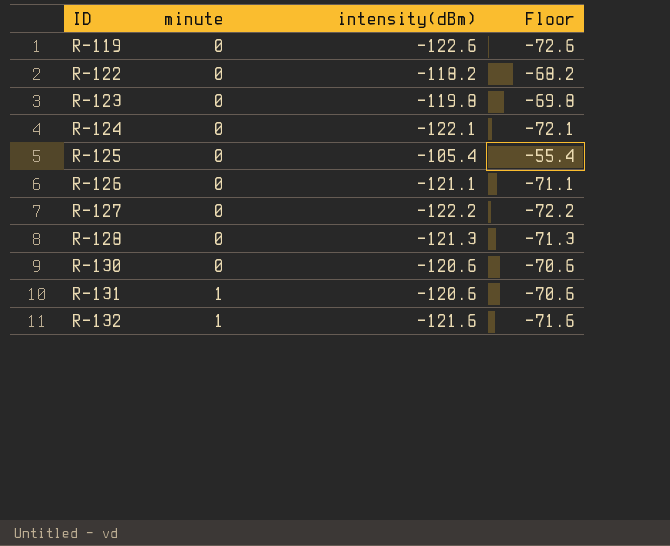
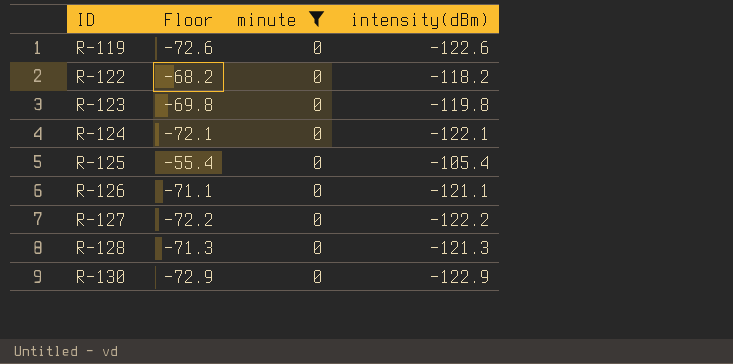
filter: none -> minute = 0
column Floor | position: 4 -> 2
R-130 | Floor: -70.6 -> -72.9
R-130 | intensity(dBm): -120.6 -> -122.9

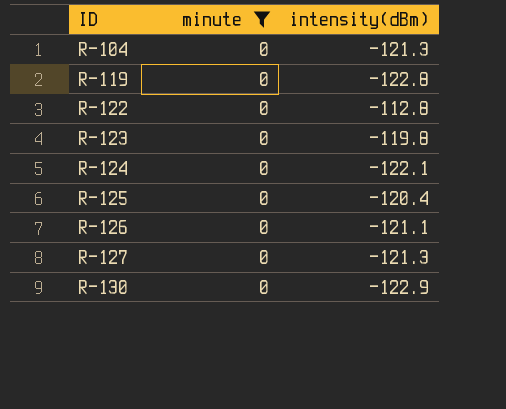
column Floor | formula: [intensity(dBm)] + 50 -> none
row R-128: -71.3 | 0 | -121.3 -> none
row R-104: none -> 0 | -121.3
R-119 | intensity(dBm): -122.6 -> -122.8
R-122 | intensity(dBm): -118.2 -> -112.8
R-125 | intensity(dBm): -105.4 -> -120.4
R-127 | intensity(dBm): -122.2 -> -121.3

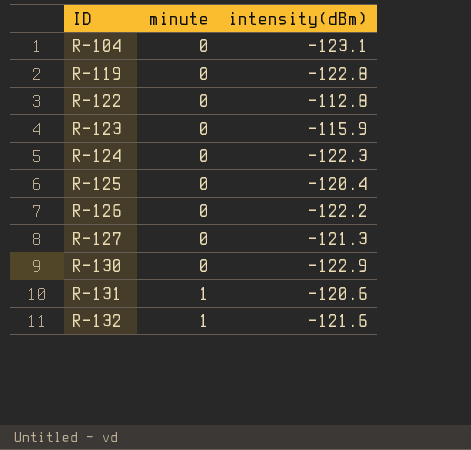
filter: minute = 0 -> none
R-104 | intensity(dBm): -121.3 -> -123.1
R-123 | intensity(dBm): -119.8 -> -115.9
R-124 | intensity(dBm): -122.1 -> -122.3
R-126 | intensity(dBm): -121.1 -> -122.2

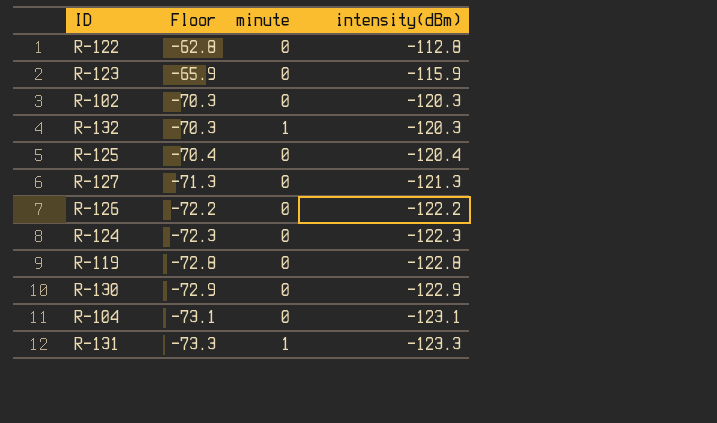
row order: ID ascending -> Floor descending
column Floor | formula: none -> [intensity(dBm)] + 50
row R-102: none -> -70.3 | 0 | -120.3
R-132 | intensity(dBm): -121.6 -> -120.3
R-131 | intensity(dBm): -120.6 -> -123.3

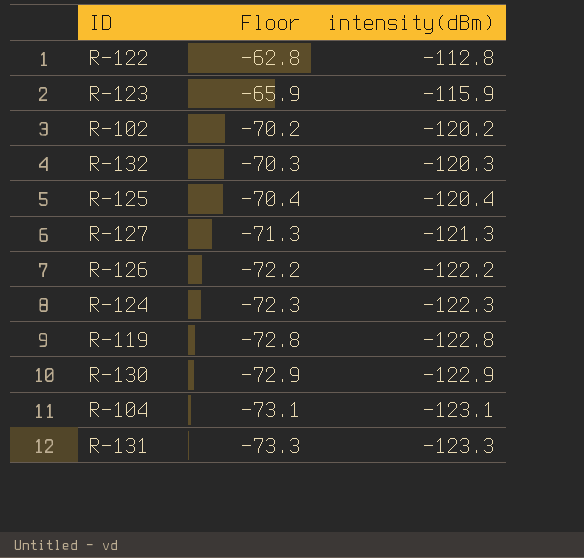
column minute | position: 3 -> none
R-102 | Floor: -70.3 -> -70.2
R-102 | intensity(dBm): -120.3 -> -120.2

